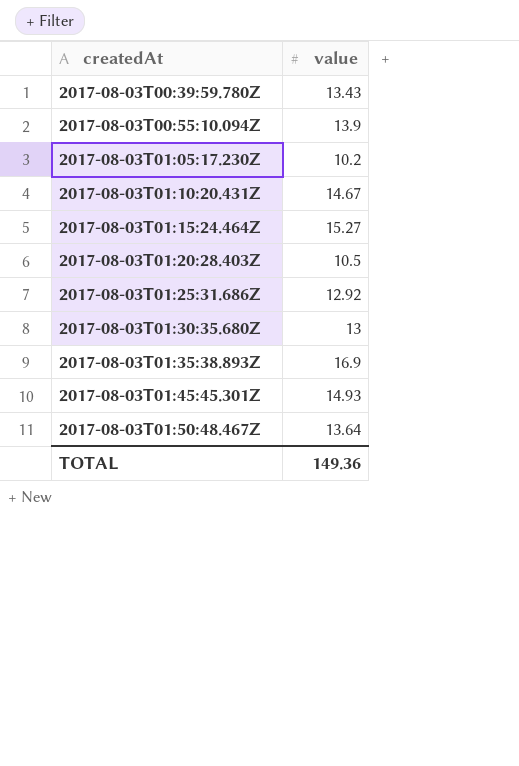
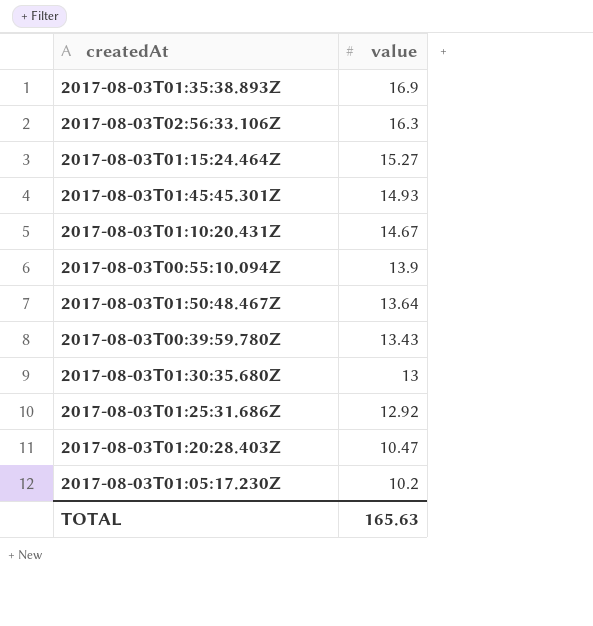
row order: createdAt ascending -> value descending
row 2017-08-03T02:56:33.106Z: none -> 16.3
2017-08-03T01:20:28.403Z | value: 10.5 -> 10.47
TOTAL | value: 149.36 -> 165.63

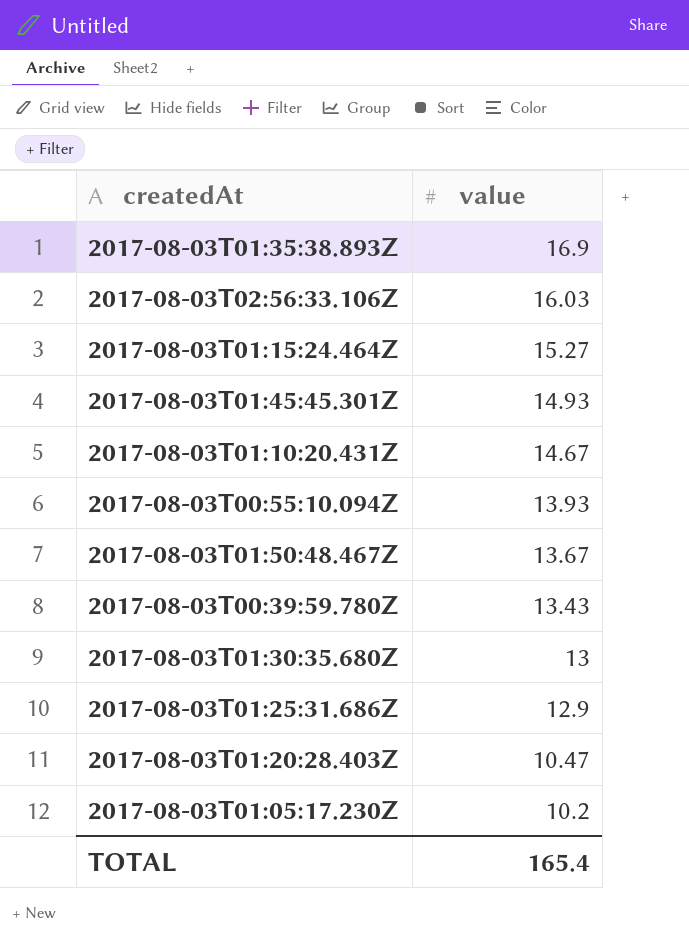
2017-08-03T02:56:33.106Z | value: 16.3 -> 16.03
2017-08-03T00:55:10.094Z | value: 13.9 -> 13.93
2017-08-03T01:50:48.467Z | value: 13.64 -> 13.67
2017-08-03T01:25:31.686Z | value: 12.92 -> 12.9
TOTAL | value: 165.63 -> 165.4

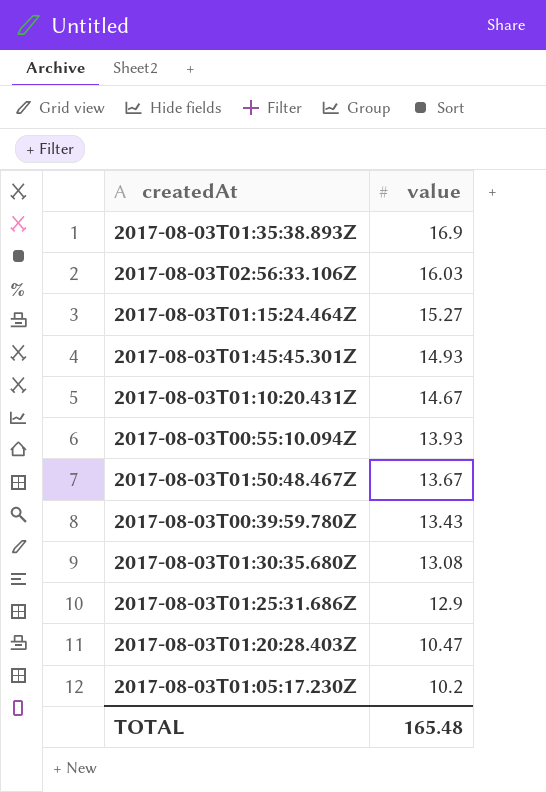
2017-08-03T01:30:35.680Z | value: 13 -> 13.08
TOTAL | value: 165.4 -> 165.48

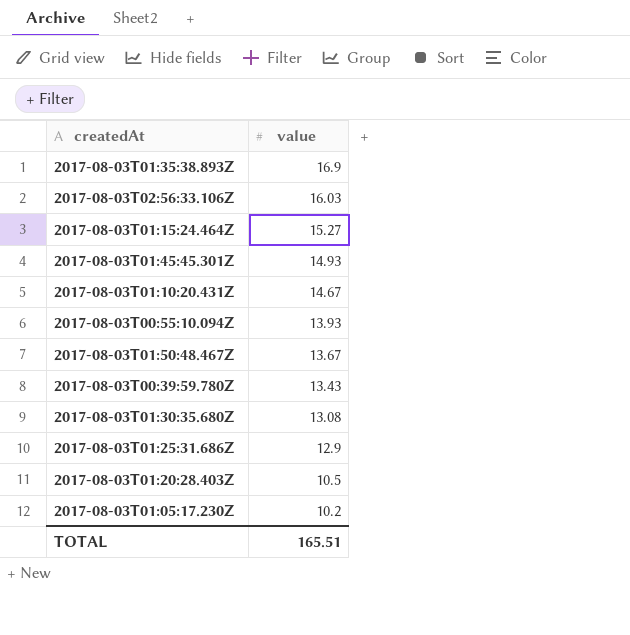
2017-08-03T01:20:28.403Z | value: 10.47 -> 10.5
TOTAL | value: 165.48 -> 165.51

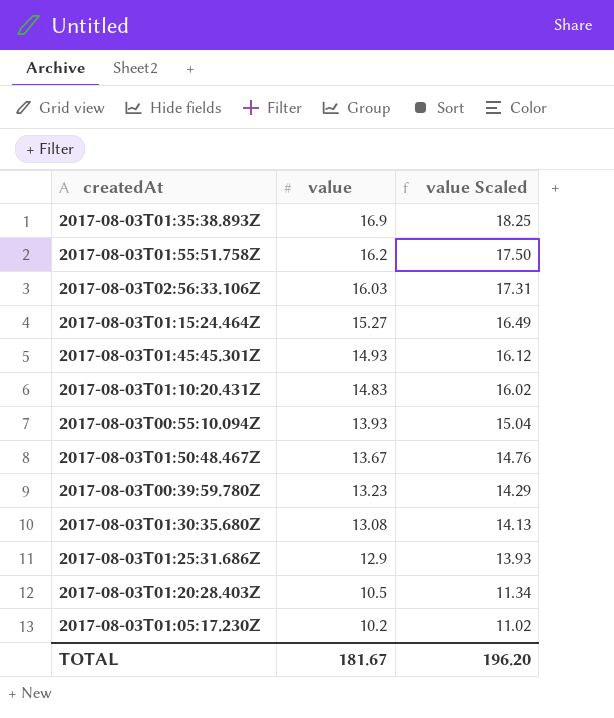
column value Scaled | formula: none -> [value] * 1.08
row 2017-08-03T01:55:51.758Z: none -> 16.2 | 17.50
2017-08-03T01:10:20.431Z | value: 14.67 -> 14.83
2017-08-03T00:39:59.780Z | value: 13.43 -> 13.23
TOTAL | value: 165.51 -> 181.67

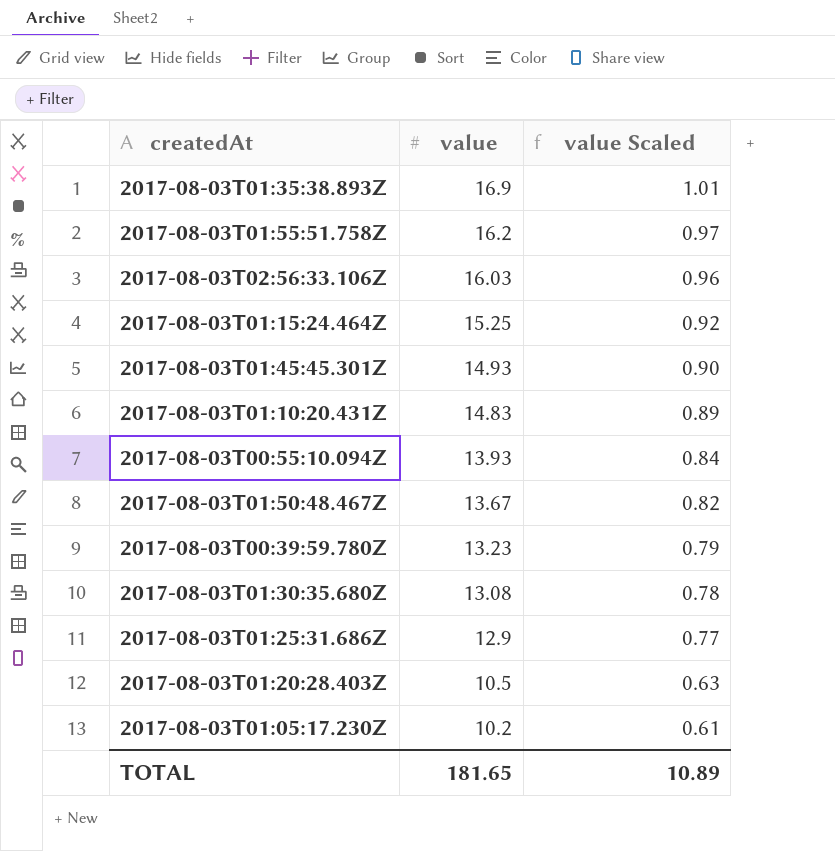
column value Scaled | formula: [value] * 1.08 -> [value] * 0.06
2017-08-03T01:15:24.464Z | value: 15.27 -> 15.25
TOTAL | value: 181.67 -> 181.65
TOTAL | value Scaled: 196.20 -> 10.89

